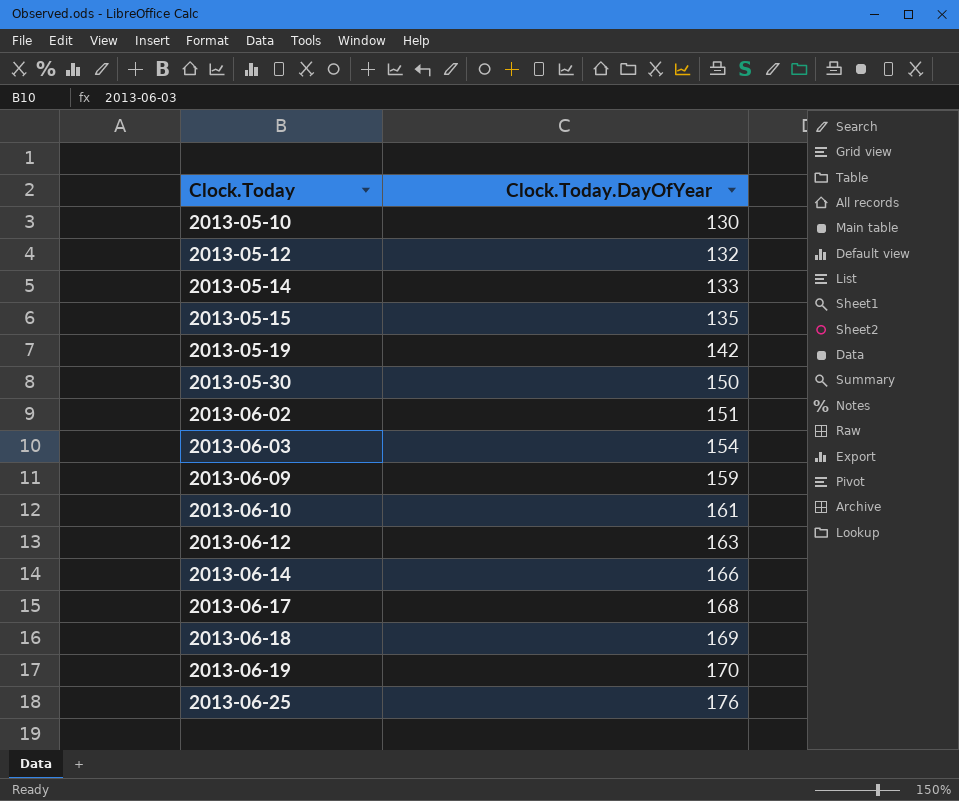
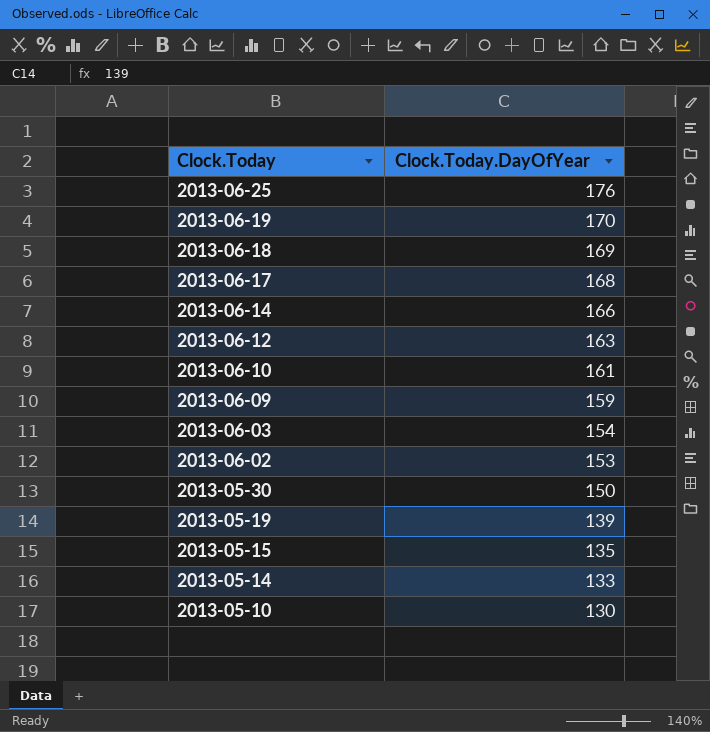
row order: Clock.Today ascending -> Clock.Today descending
row 2013-05-12: 132 -> none
2013-06-02 | Clock.Today.DayOfYear: 151 -> 153
2013-05-19 | Clock.Today.DayOfYear: 142 -> 139

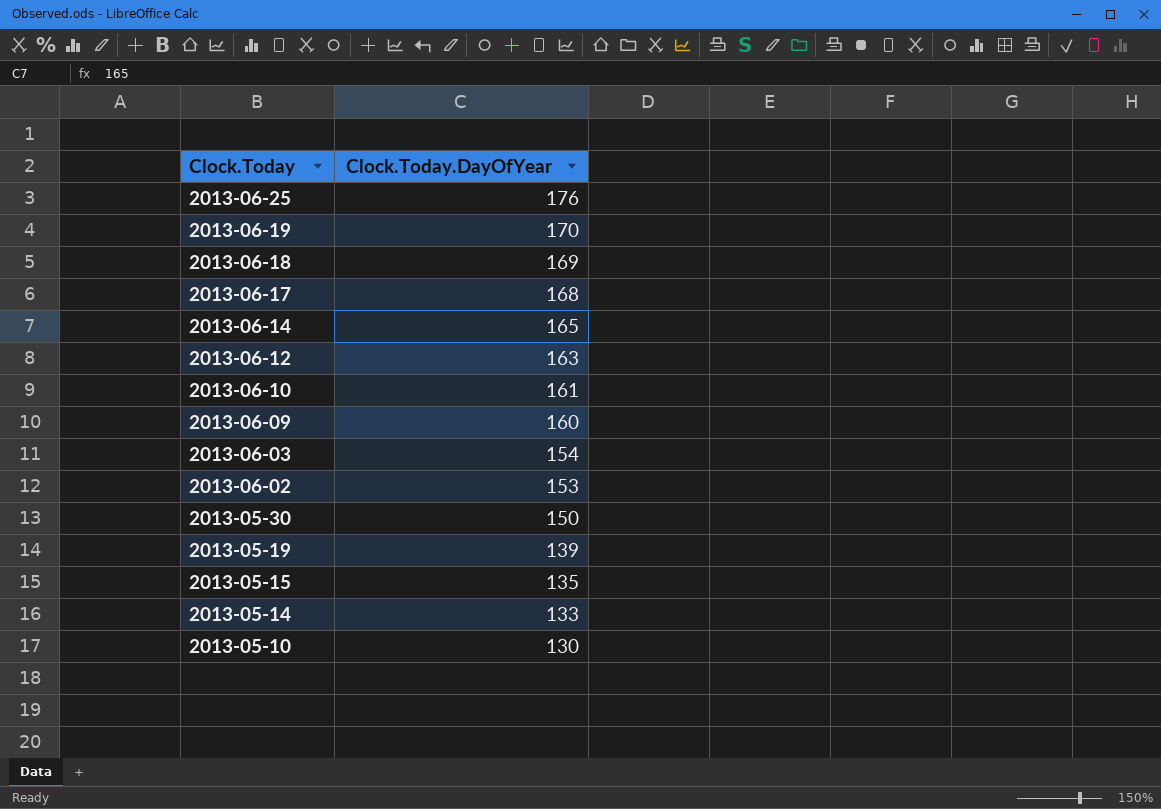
2013-06-14 | Clock.Today.DayOfYear: 166 -> 165
2013-06-09 | Clock.Today.DayOfYear: 159 -> 160

